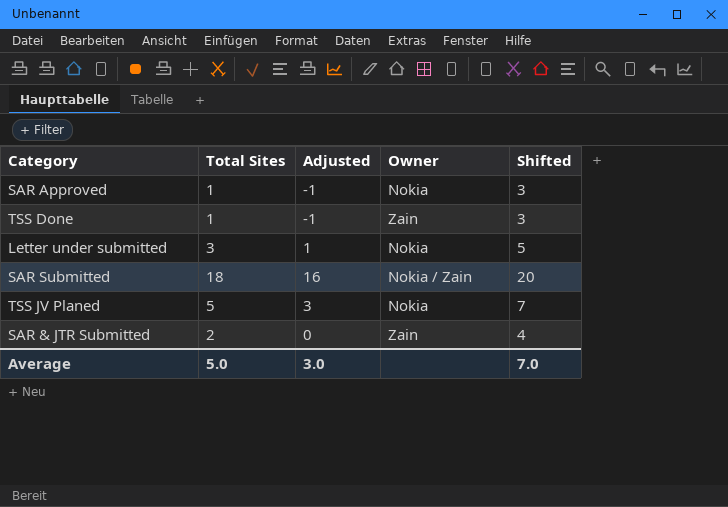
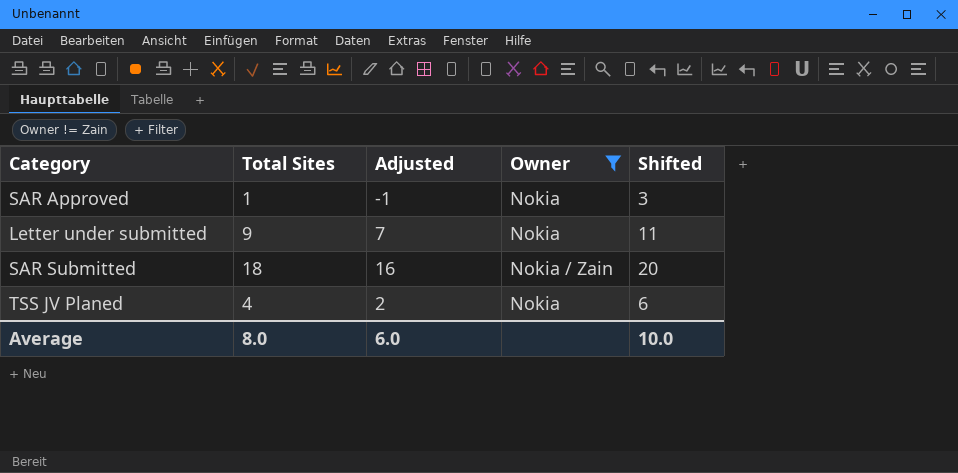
filter: none -> Owner != Zain
Letter under submitted | Total Sites: 3 -> 9
Letter under submitted | Adjusted: 1 -> 7
Letter under submitted | Shifted: 5 -> 11
TSS JV Planed | Total Sites: 5 -> 4
TSS JV Planed | Adjusted: 3 -> 2
TSS JV Planed | Shifted: 7 -> 6
Average | Total Sites: 5.0 -> 8.0
Average | Adjusted: 3.0 -> 6.0
Average | Shifted: 7.0 -> 10.0

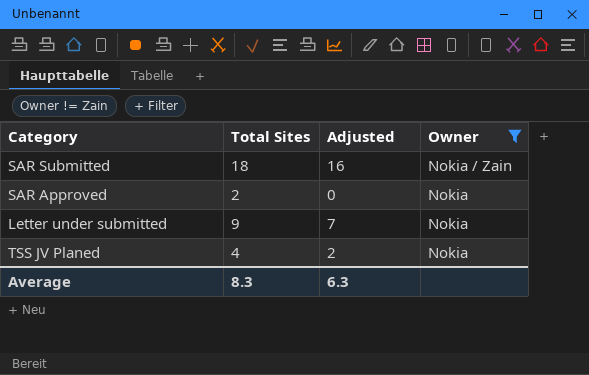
row order: none -> Owner descending
column Shifted | formula: [Total Sites] + 2 -> none
SAR Approved | Total Sites: 1 -> 2
SAR Approved | Adjusted: -1 -> 0
Average | Total Sites: 8.0 -> 8.3
Average | Adjusted: 6.0 -> 6.3

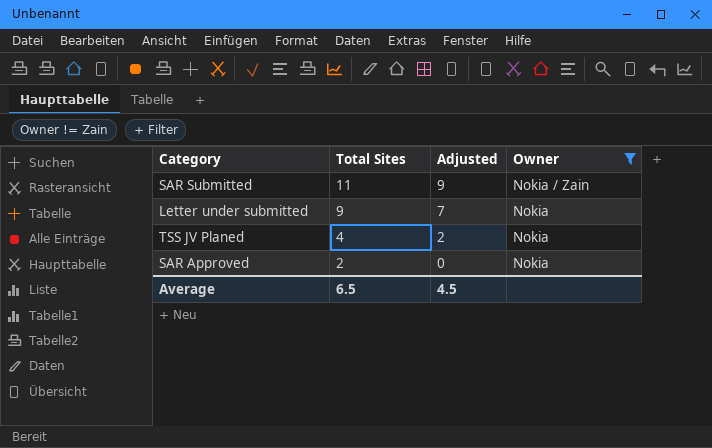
row order: Owner descending -> Total Sites descending
SAR Submitted | Total Sites: 18 -> 11
SAR Submitted | Adjusted: 16 -> 9
Average | Total Sites: 8.3 -> 6.5
Average | Adjusted: 6.3 -> 4.5

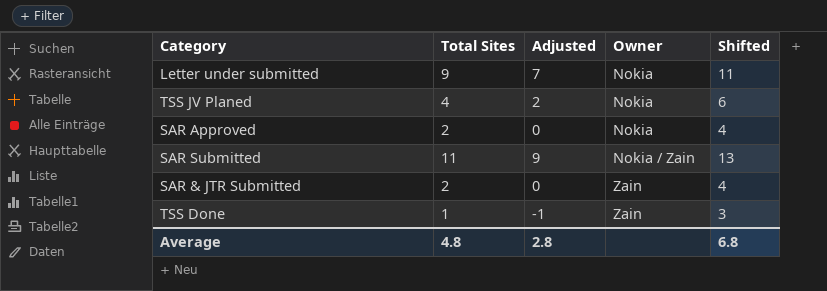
filter: Owner != Zain -> none
row order: Total Sites descending -> Owner ascending
column Shifted | formula: none -> [Total Sites] + 2
Average | Total Sites: 6.5 -> 4.8
Average | Adjusted: 4.5 -> 2.8

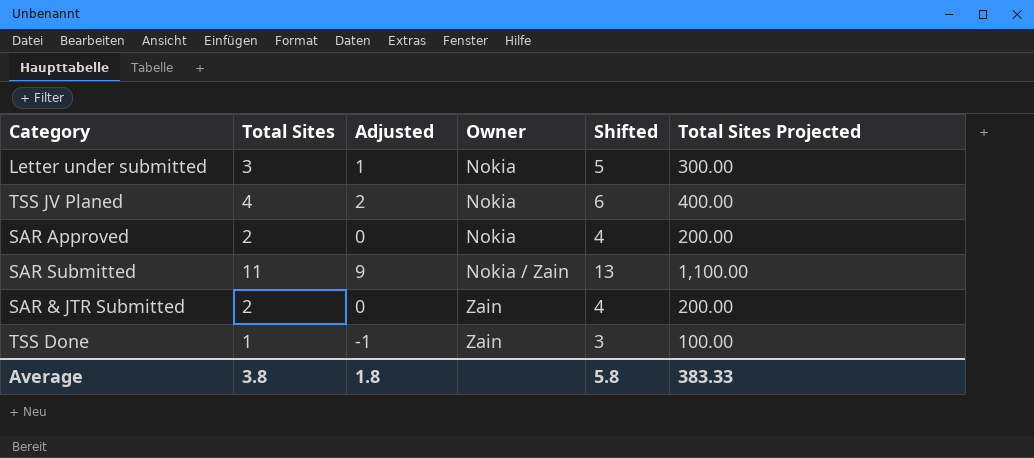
column Total Sites Projected | formula: none -> [Total Sites] * 100
Letter under submitted | Total Sites: 9 -> 3
Letter under submitted | Adjusted: 7 -> 1
Letter under submitted | Shifted: 11 -> 5
Average | Total Sites: 4.8 -> 3.8
Average | Adjusted: 2.8 -> 1.8
Average | Shifted: 6.8 -> 5.8

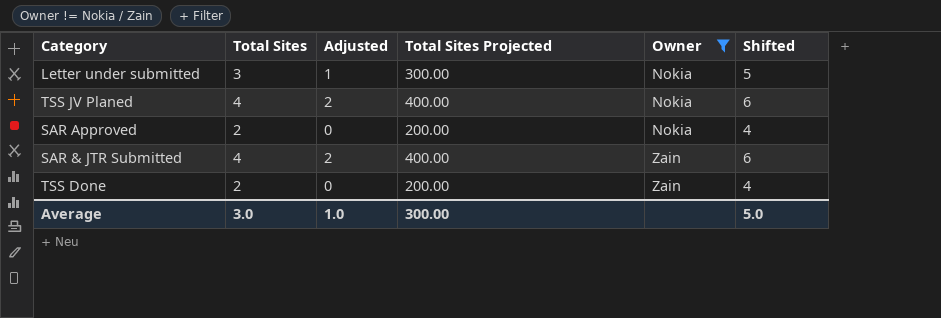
filter: none -> Owner != Nokia / Zain
column Total Sites Projected | position: 6 -> 4
SAR & JTR Submitted | Total Sites: 2 -> 4
SAR & JTR Submitted | Adjusted: 0 -> 2
SAR & JTR Submitted | Total Sites Projected: 200.00 -> 400.00
SAR & JTR Submitted | Shifted: 4 -> 6
TSS Done | Total Sites: 1 -> 2
TSS Done | Adjusted: -1 -> 0
TSS Done | Total Sites Projected: 100.00 -> 200.00
TSS Done | Shifted: 3 -> 4
Average | Total Sites: 3.8 -> 3.0
Average | Adjusted: 1.8 -> 1.0
Average | Total Sites Projected: 383.33 -> 300.00
Average | Shifted: 5.8 -> 5.0

